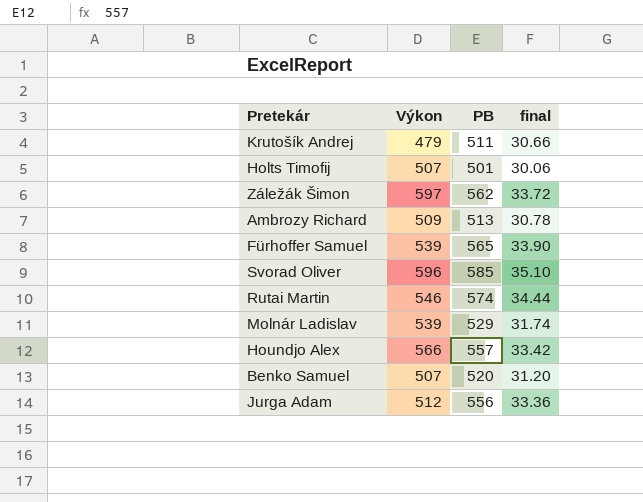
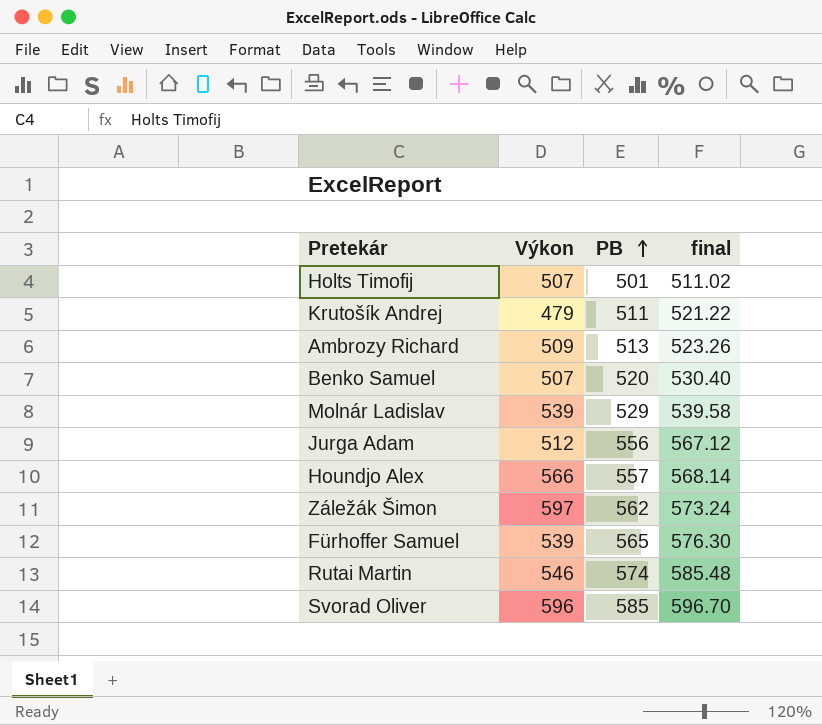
row order: none -> PB ascending
column final | formula: [PB] * 0.06 -> [PB] * 1.02

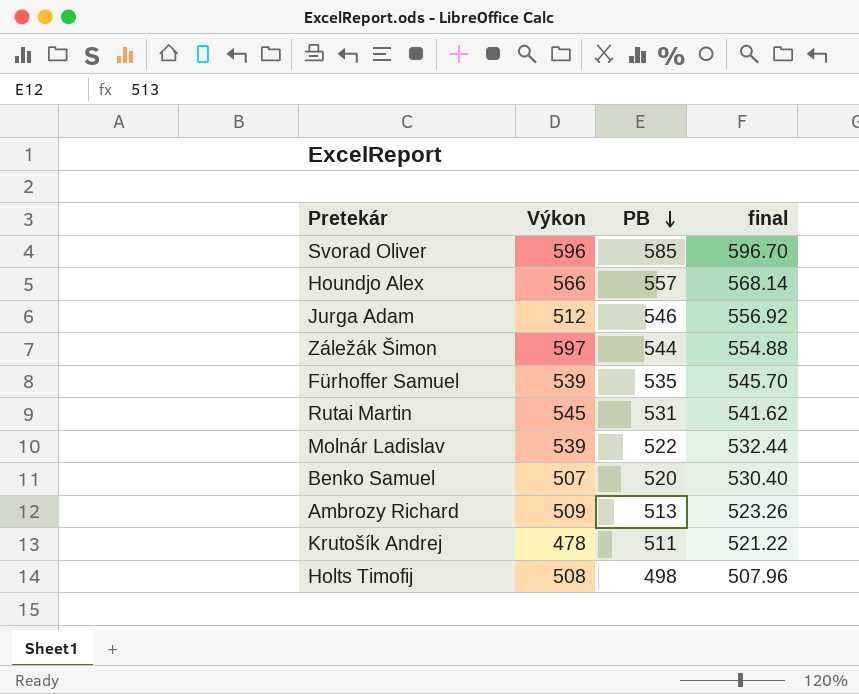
row order: PB ascending -> PB descending
Jurga Adam | PB: 556 -> 546
Jurga Adam | final: 567.12 -> 556.92
Záležák Šimon | PB: 562 -> 544
Záležák Šimon | final: 573.24 -> 554.88
Fürhoffer Samuel | PB: 565 -> 535
Fürhoffer Samuel | final: 576.30 -> 545.70
Rutai Martin | Výkon: 546 -> 545
Rutai Martin | PB: 574 -> 531
Rutai Martin | final: 585.48 -> 541.62
Molnár Ladislav | PB: 529 -> 522
Molnár Ladislav | final: 539.58 -> 532.44
Krutošík Andrej | Výkon: 479 -> 478
Holts Timofij | Výkon: 507 -> 508
Holts Timofij | PB: 501 -> 498
Holts Timofij | final: 511.02 -> 507.96

